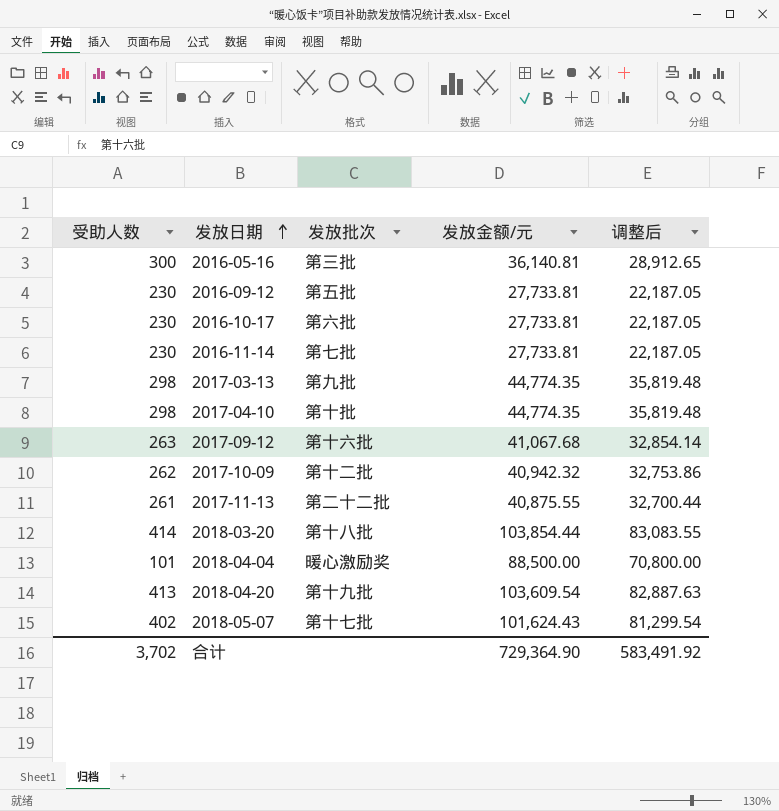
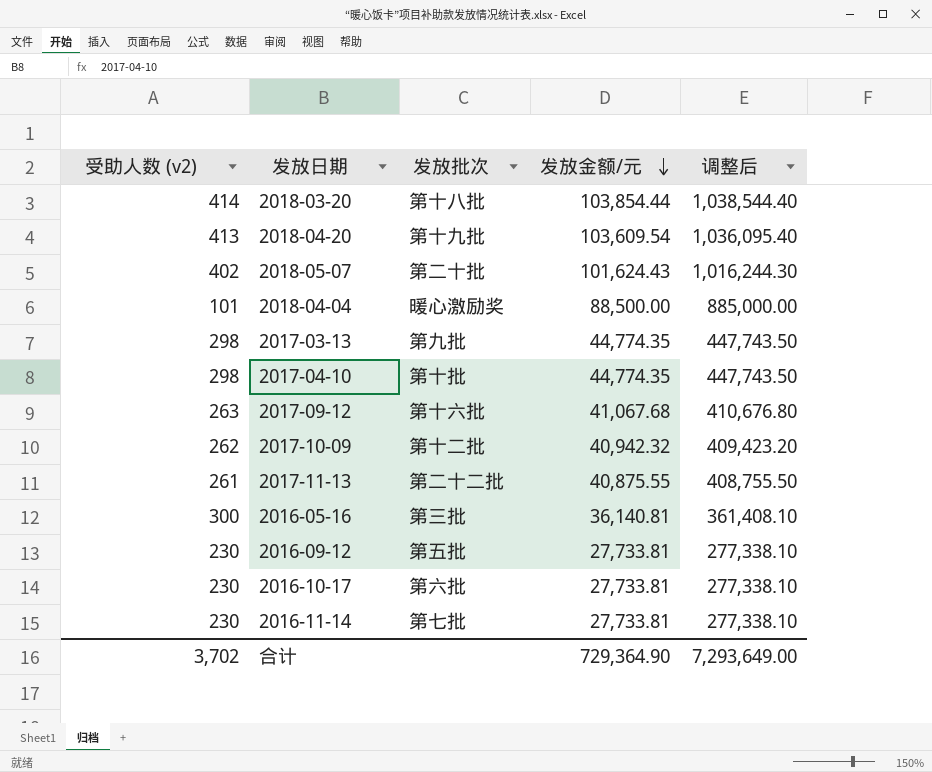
row order: 发放日期 ascending -> 发放金额/元 descending
column name: 受助人数 -> 受助人数 (v2)
column 调整后 | formula: [发放金额/元] * 0.8 -> [发放金额/元] * 10
2018-05-07 | 发放批次: 第十七批 -> 第二十批
合计 | 调整后: 583,491.92 -> 7,293,649.00

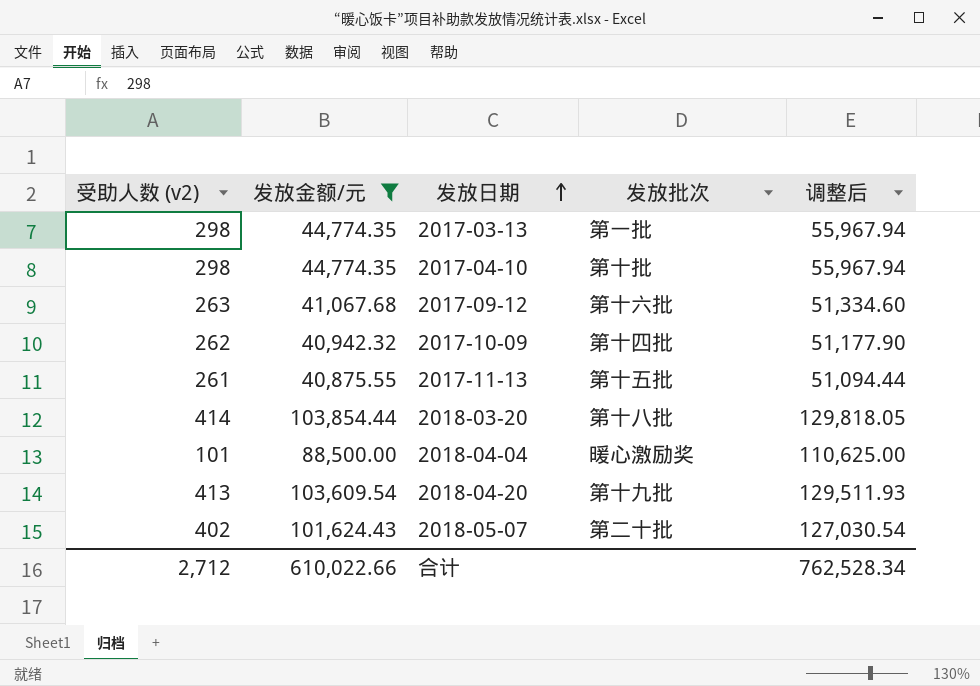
filter: none -> 发放金额/元 >= 40,875.55
row order: 发放金额/元 descending -> 发放日期 ascending
column 发放金额/元 | position: 4 -> 2
column 调整后 | formula: [发放金额/元] * 10 -> [发放金额/元] * 1.25
2017-03-13 | 发放批次: 第九批 -> 第一批
2017-10-09 | 发放批次: 第十二批 -> 第十四批
2017-11-13 | 发放批次: 第二十二批 -> 第十五批
合计 | 受助人数 (v2): 3,702 -> 2,712
合计 | 发放金额/元: 729,364.90 -> 610,022.66
合计 | 调整后: 7,293,649.00 -> 762,528.34

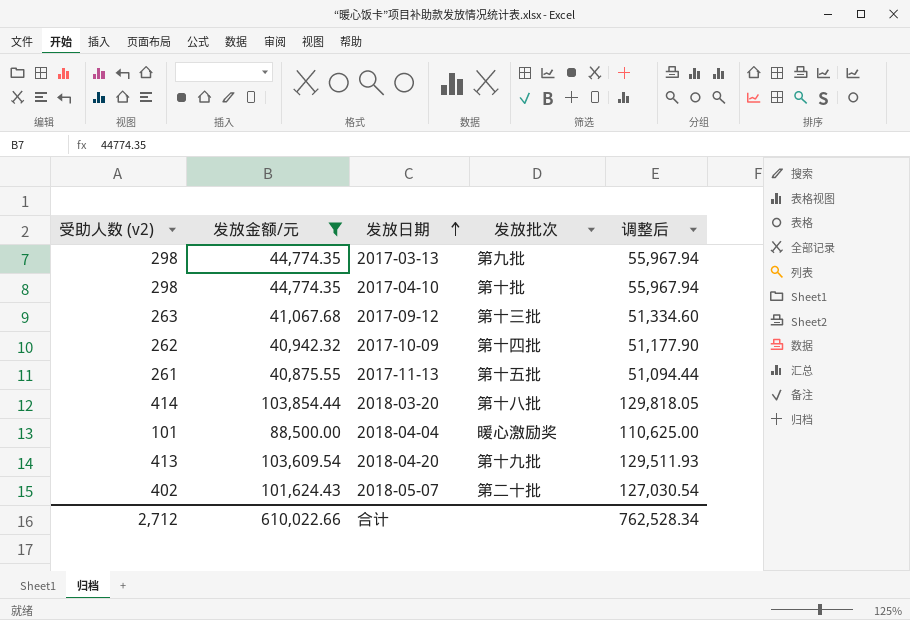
2017-03-13 | 发放批次: 第一批 -> 第九批
2017-09-12 | 发放批次: 第十六批 -> 第十三批

